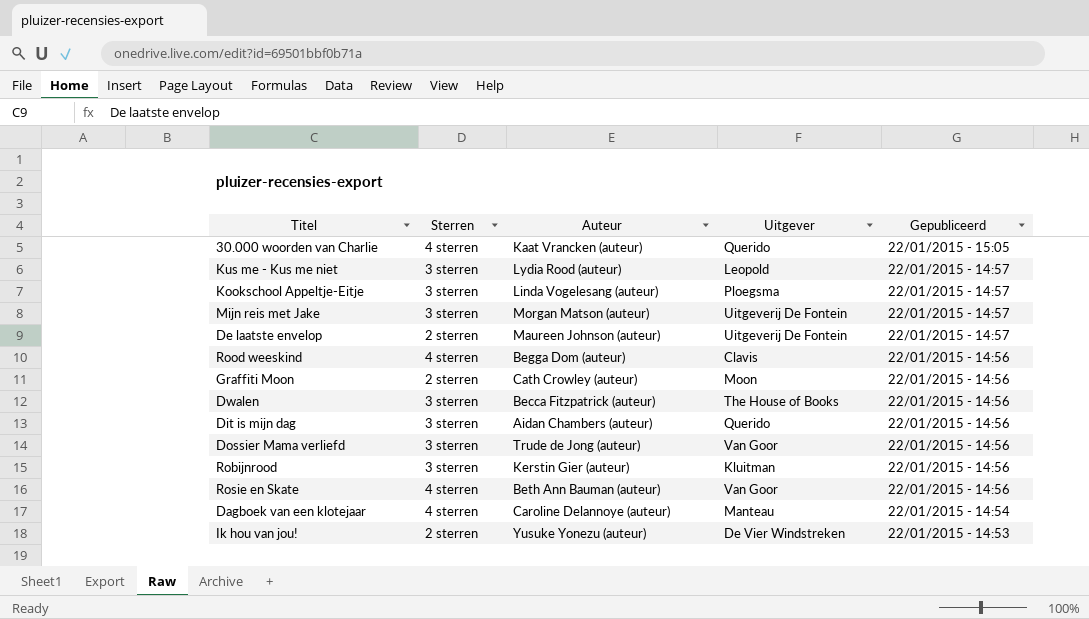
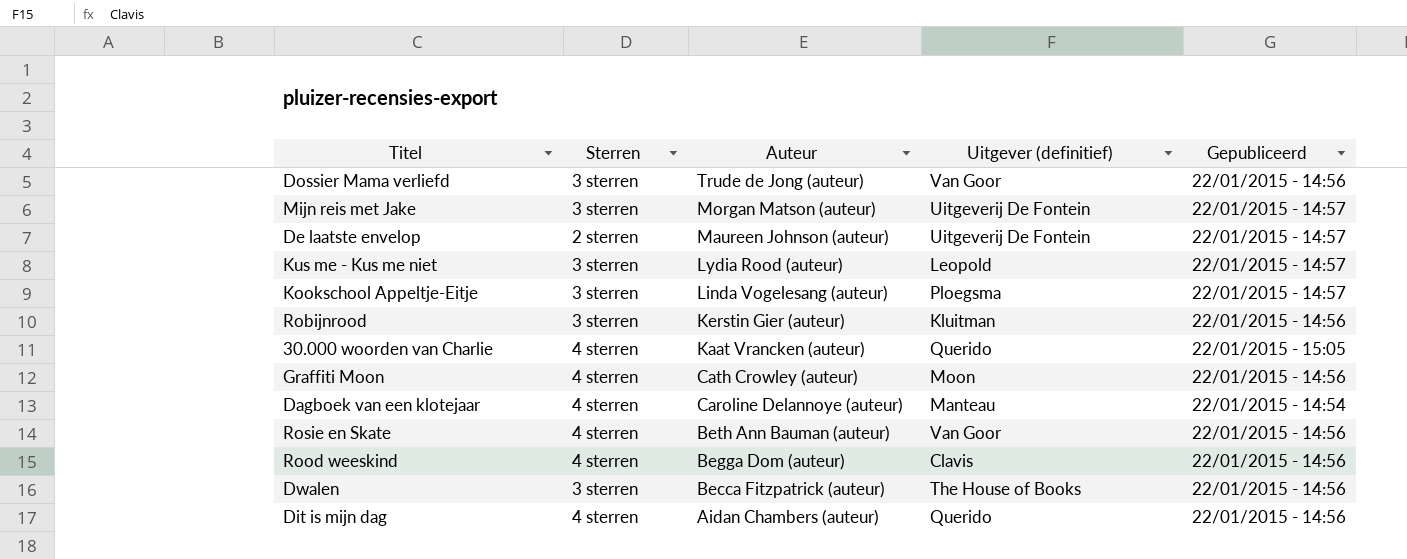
row order: Gepubliceerd descending -> Auteur descending
column name: Uitgever -> Uitgever (definitief)
row Ik hou van jou!: 2 sterren | Yusuke Yonezu (auteur) | De Vier Windstreken | 22/01/2015 - 14:53 -> none
Graffiti Moon | Sterren: 2 sterren -> 4 sterren
Dit is mijn dag | Sterren: 3 sterren -> 4 sterren

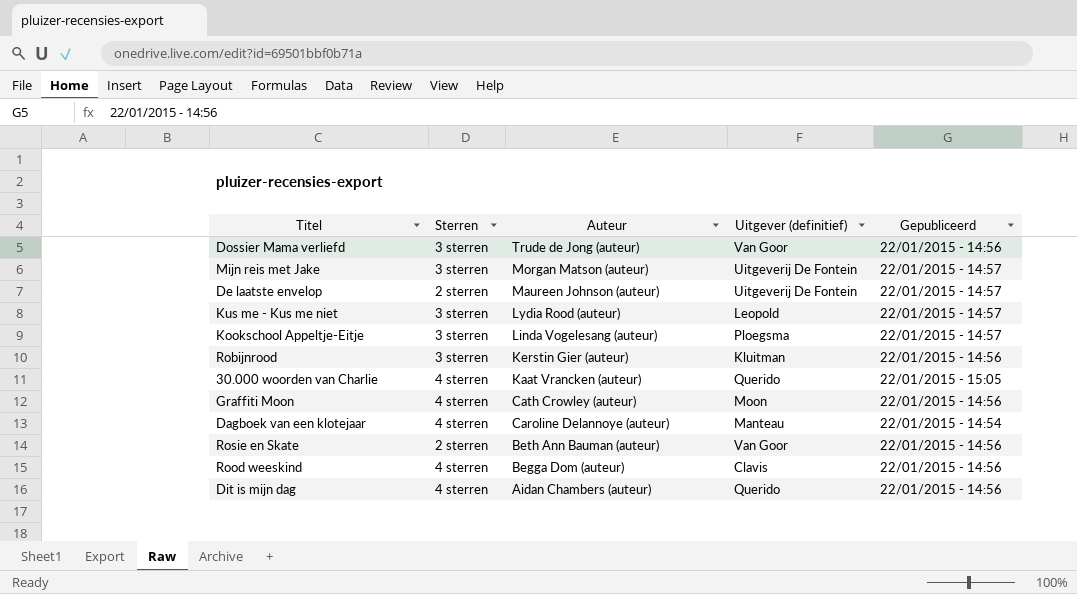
row Dwalen: 3 sterren | Becca Fitzpatrick (auteur) | The House of Books | 22/01/2015 - 14:56 -> none
Rosie en Skate | Sterren: 4 sterren -> 2 sterren

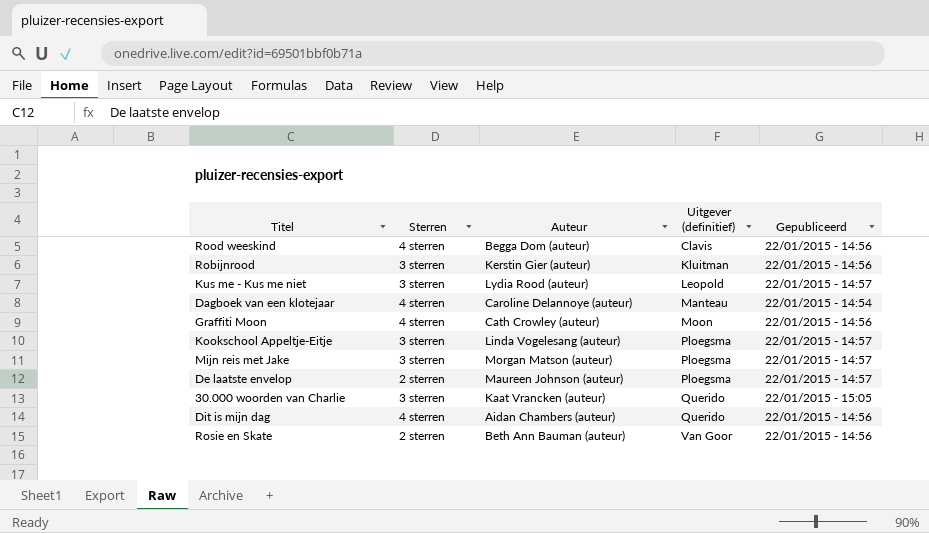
row order: Auteur descending -> Uitgever (definitief) ascending
row Dossier Mama verliefd: 3 sterren | Trude de Jong (auteur) | Van Goor | 22/01/2015 - 14:56 -> none
Mijn reis met Jake | Uitgever (definitief): Uitgeverij De Fontein -> Ploegsma
De laatste envelop | Uitgever (definitief): Uitgeverij De Fontein -> Ploegsma
30.000 woorden van Charlie | Sterren: 4 sterren -> 3 sterren

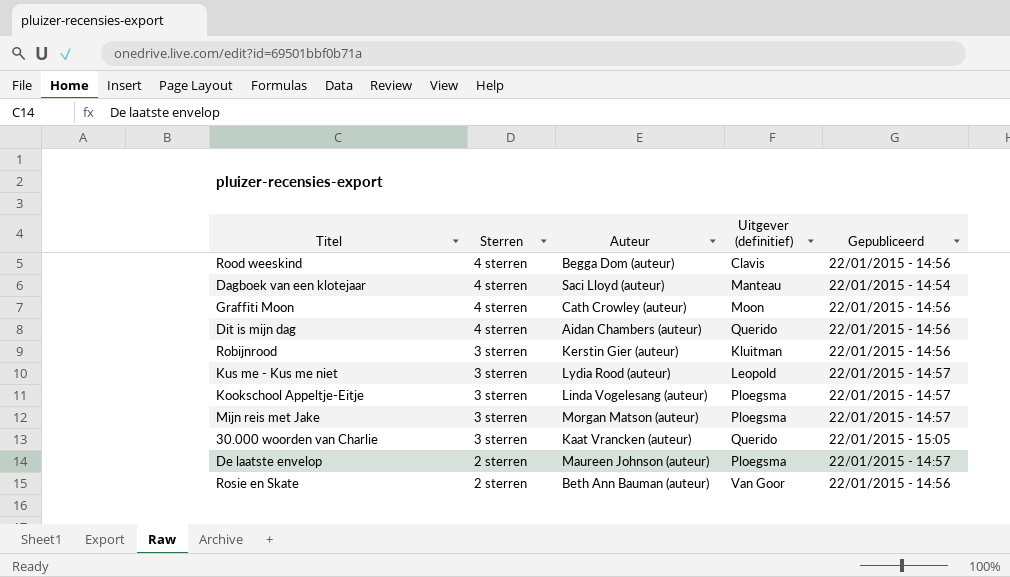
row order: Uitgever (definitief) ascending -> Sterren descending
Dagboek van een klotejaar | Auteur: Caroline Delannoye (auteur) -> Saci Lloyd (auteur)

